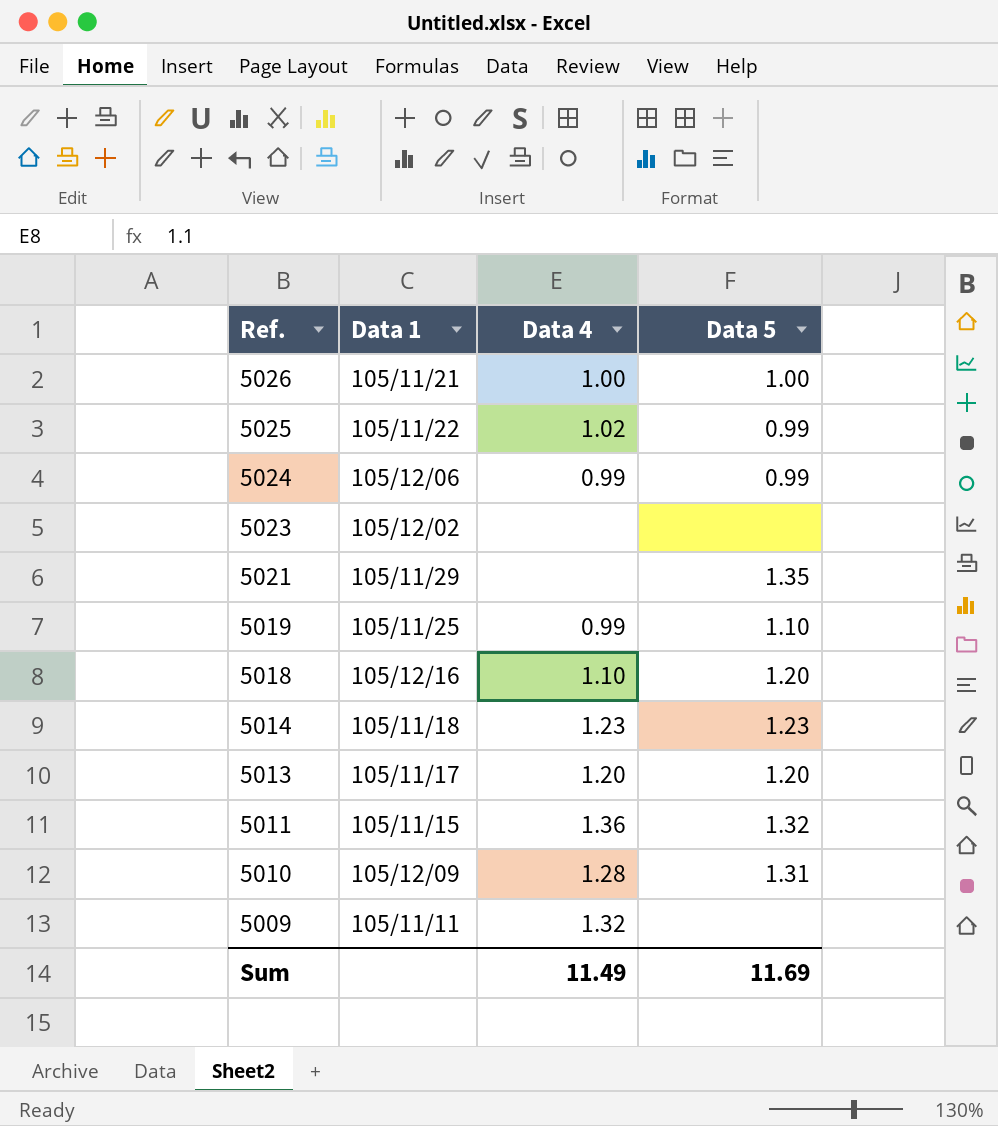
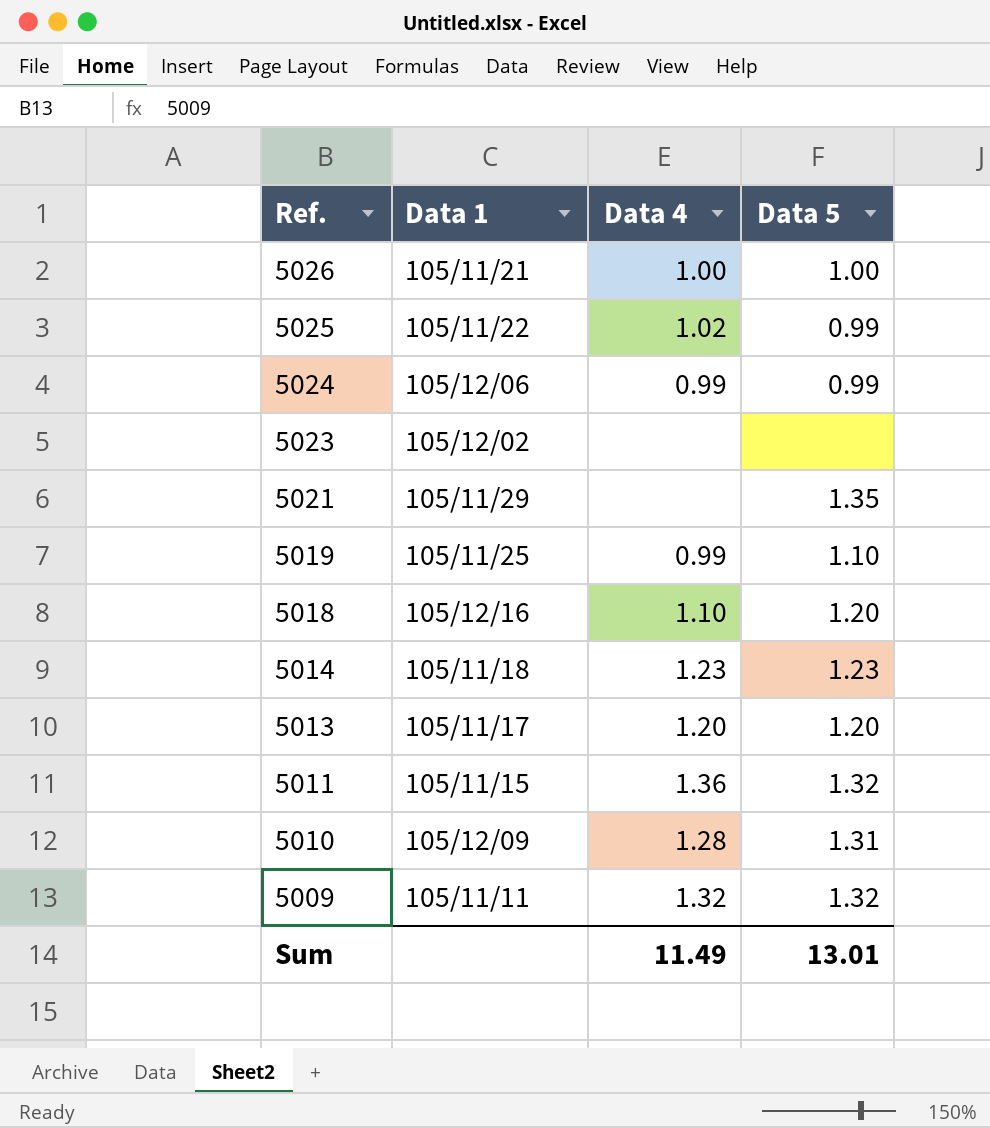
5009 | Data 5: none -> 1.32
Sum | Data 5: 11.69 -> 13.01

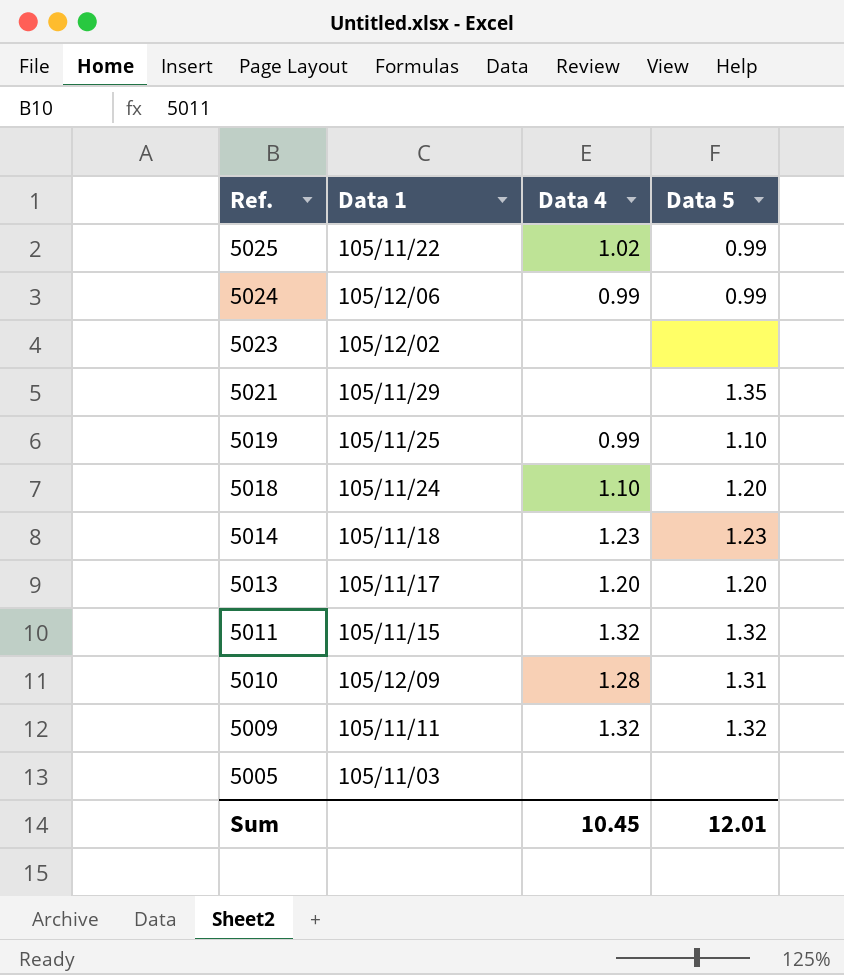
row 5026: 105/11/21 | 1.00 | 1.00 -> none
5018 | Data 1: 105/12/16 -> 105/11/24
5011 | Data 4: 1.36 -> 1.32
row 5005: none -> 105/11/03 | none | none
Sum | Data 4: 11.49 -> 10.45
Sum | Data 5: 13.01 -> 12.01

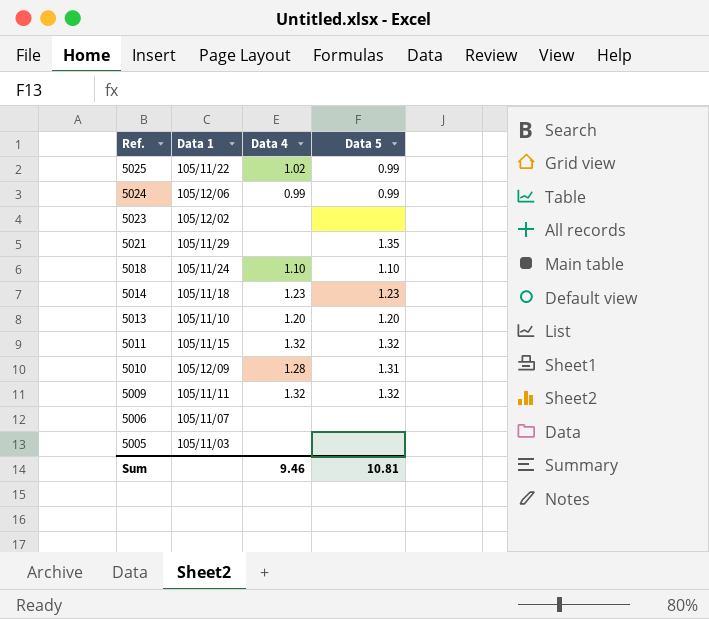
row 5019: 105/11/25 | 0.99 | 1.10 -> none
5018 | Data 5: 1.20 -> 1.10
5013 | Data 1: 105/11/17 -> 105/11/10
row 5006: none -> 105/11/07 | none | none
Sum | Data 4: 10.45 -> 9.46
Sum | Data 5: 12.01 -> 10.81

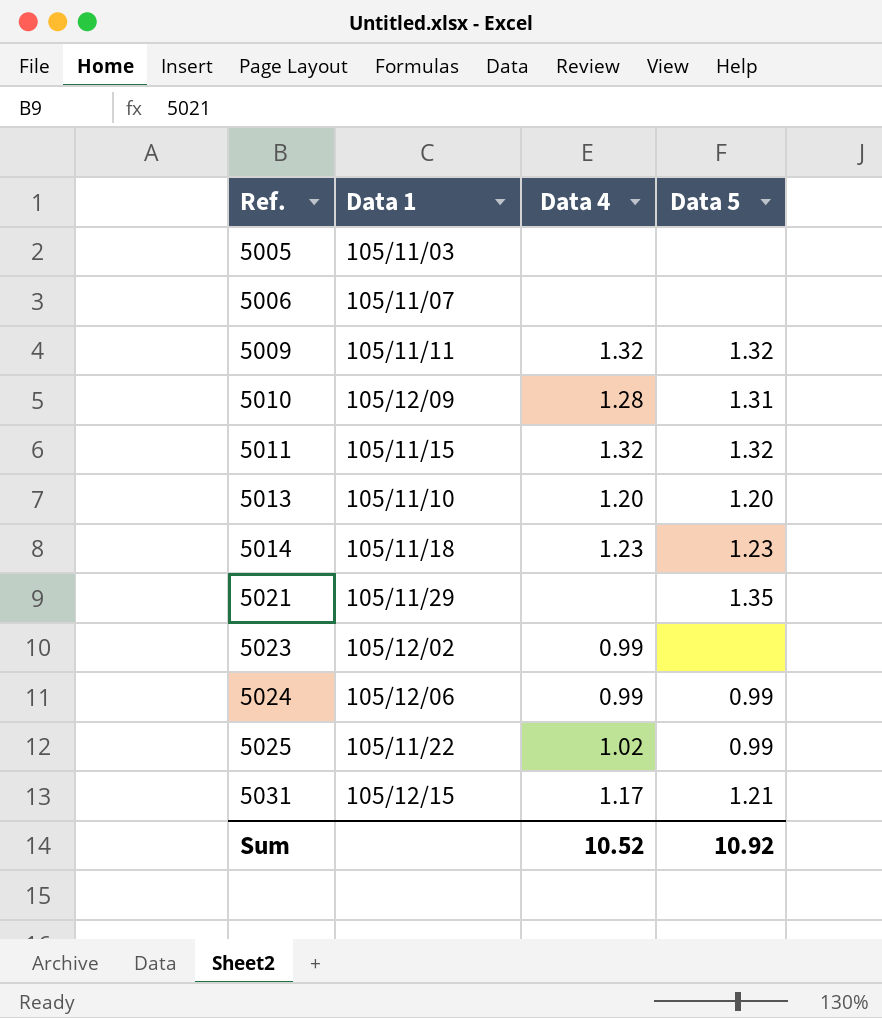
row order: Ref. descending -> Ref. ascending
row 5018: 105/11/24 | 1.10 | 1.10 -> none
5023 | Data 4: none -> 0.99
row 5031: none -> 105/12/15 | 1.17 | 1.21
Sum | Data 4: 9.46 -> 10.52
Sum | Data 5: 10.81 -> 10.92

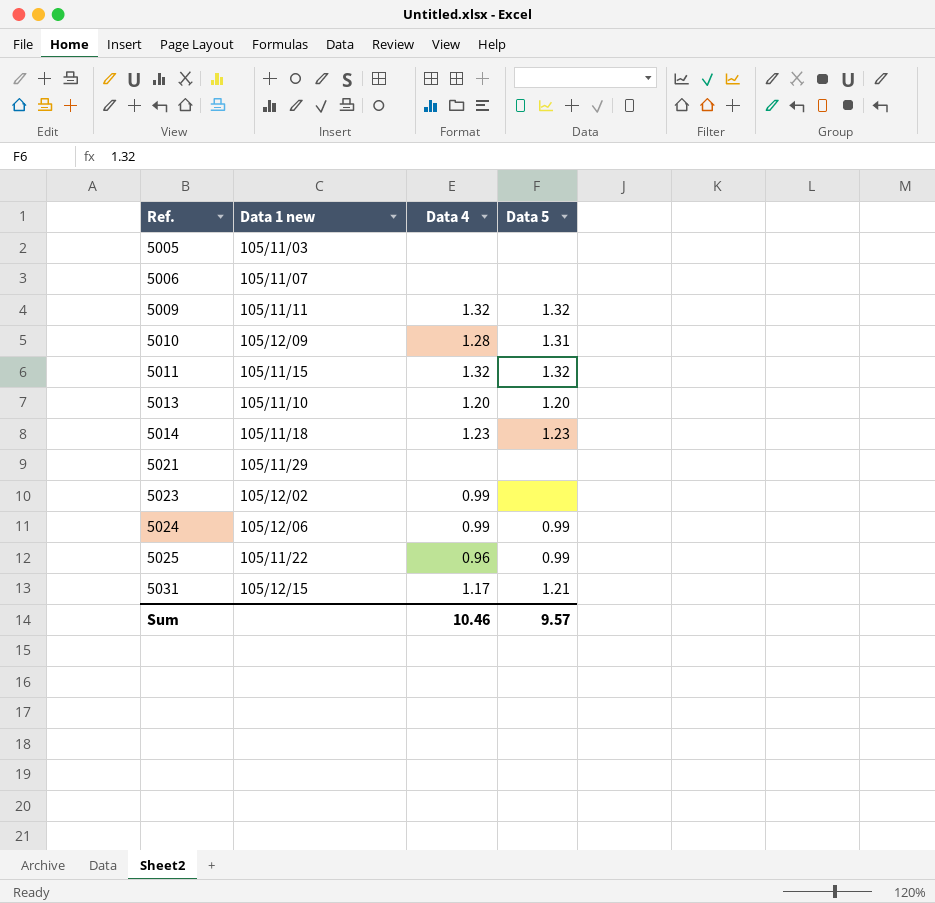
column name: Data 1 -> Data 1 new
5021 | Data 5: 1.35 -> none
5025 | Data 4: 1.02 -> 0.96
Sum | Data 4: 10.52 -> 10.46
Sum | Data 5: 10.92 -> 9.57

